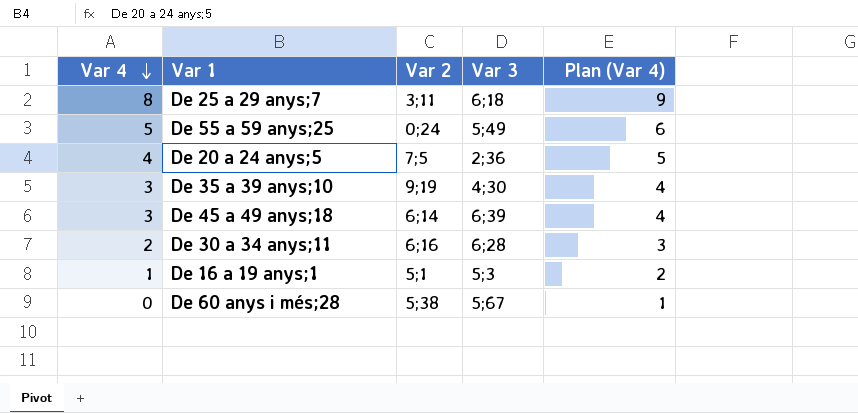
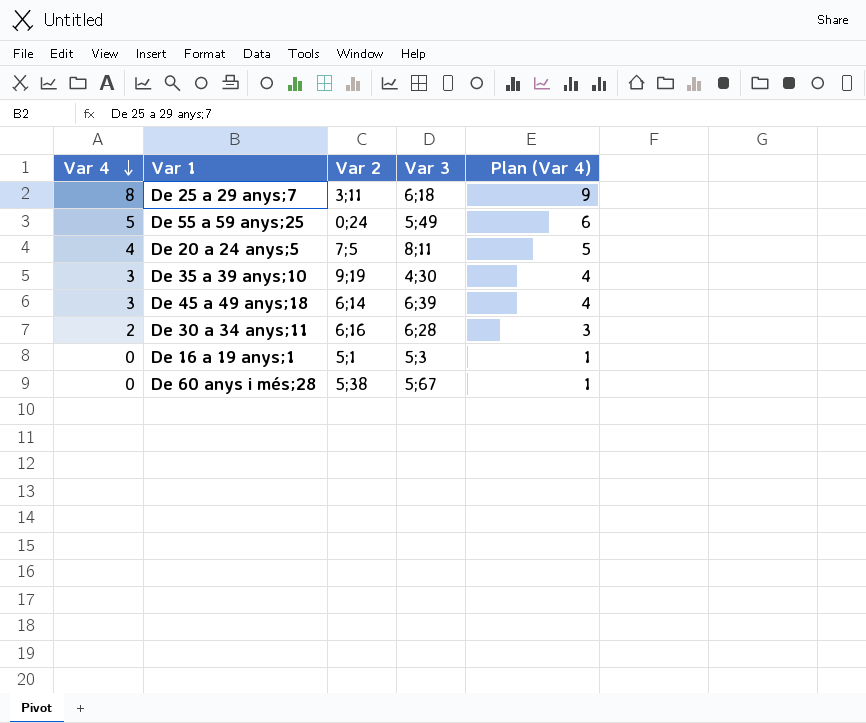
De 20 a 24 anys;5 | Var 3: 2;36 -> 8;11
De 16 a 19 anys;1 | Var 4: 1 -> 0
De 16 a 19 anys;1 | Plan (Var 4): 2 -> 1

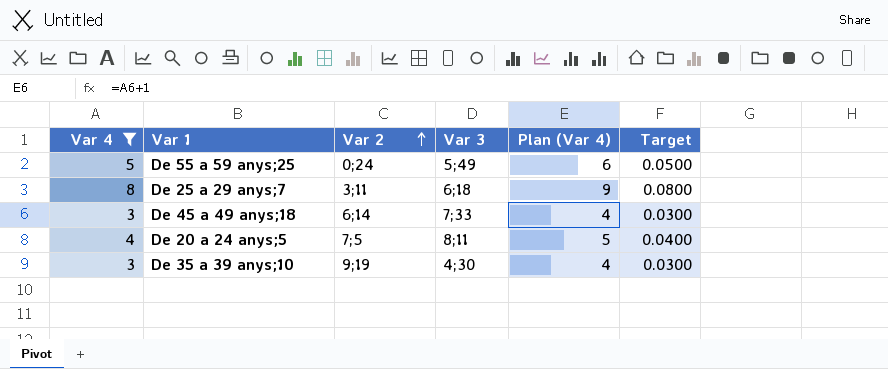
filter: none -> Var 4 >= 3
row order: Var 4 descending -> Var 2 ascending
column Target | formula: none -> [Var 4] * 0.01
De 45 a 49 anys;18 | Var 3: 6;39 -> 7;33

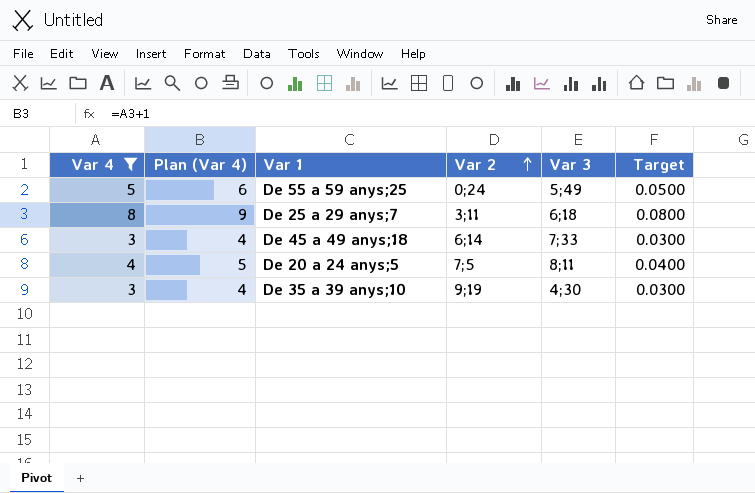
column Plan (Var 4) | position: 5 -> 2

